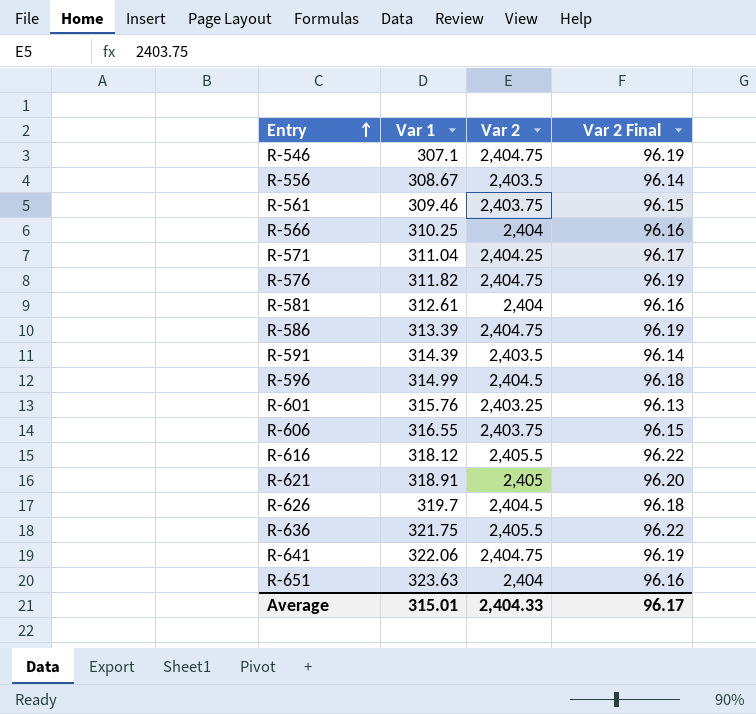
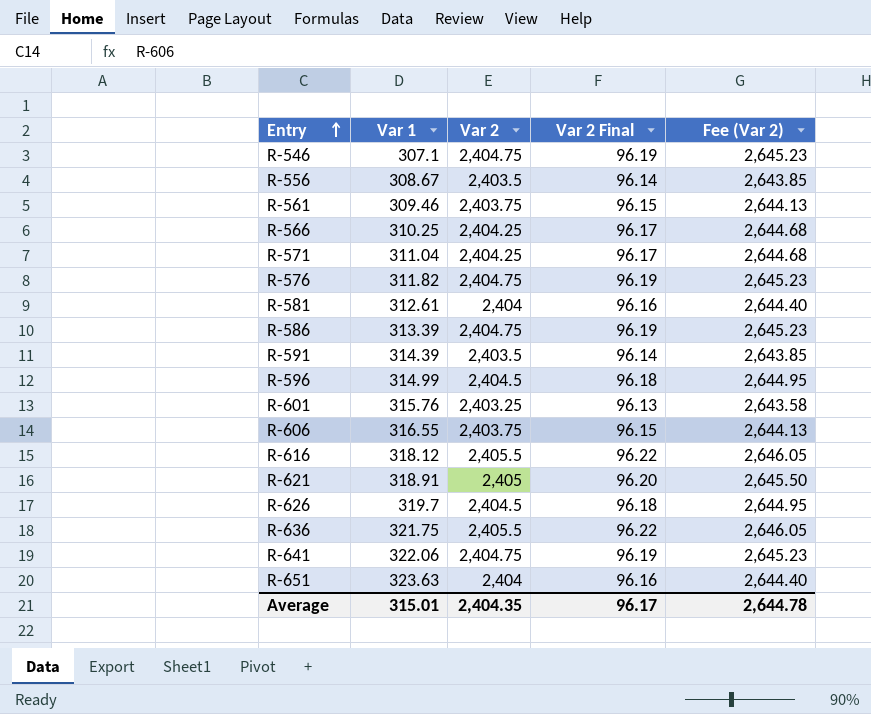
column Fee (Var 2) | formula: none -> [Var 2] * 1.1
R-566 | Var 2: 2,404 -> 2,404.25
R-566 | Var 2 Final: 96.16 -> 96.17
Average | Var 2: 2,404.33 -> 2,404.35

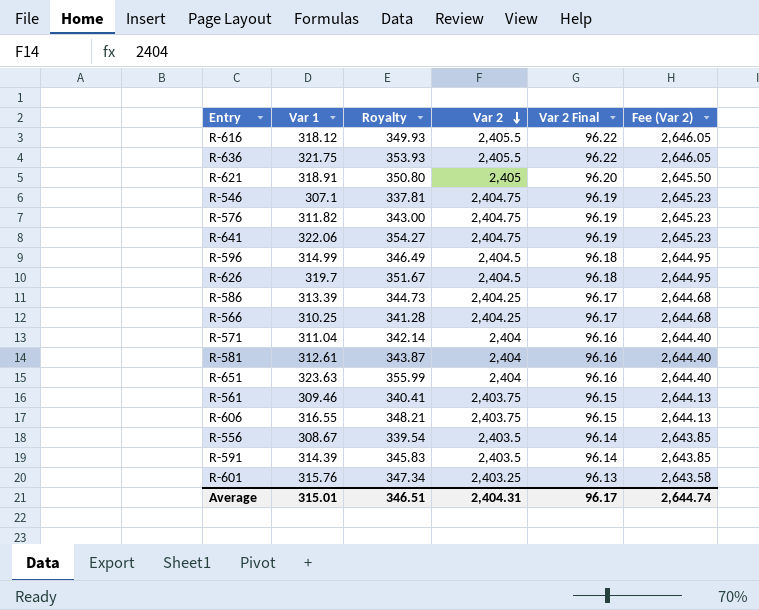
row order: Entry ascending -> Var 2 descending
column Royalty | formula: none -> [Var 1] * 1.1
R-586 | Var 2: 2,404.75 -> 2,404.25
R-586 | Var 2 Final: 96.19 -> 96.17
R-586 | Fee (Var 2): 2,645.23 -> 2,644.68
R-571 | Var 2: 2,404.25 -> 2,404
R-571 | Var 2 Final: 96.17 -> 96.16
R-571 | Fee (Var 2): 2,644.68 -> 2,644.40
Average | Var 2: 2,404.35 -> 2,404.31
Average | Fee (Var 2): 2,644.78 -> 2,644.74

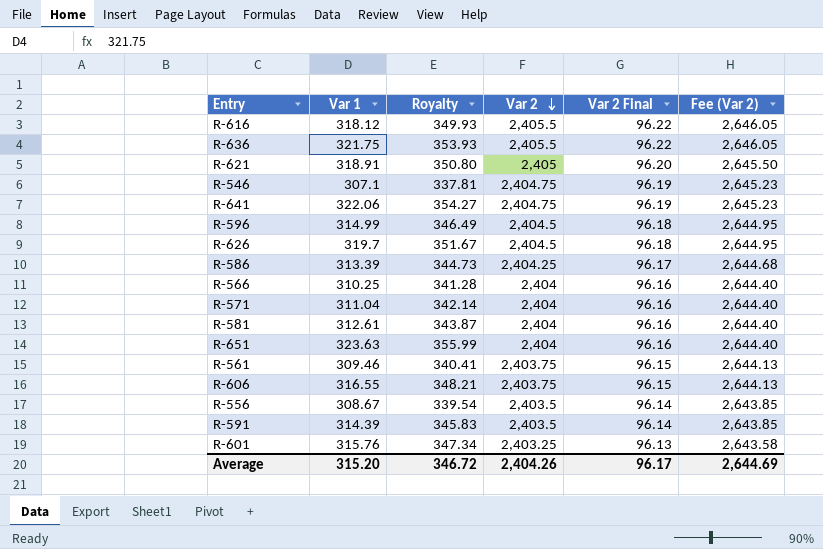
row R-576: 311.82 | 343.00 | 2,404.75 | 96.19 | 2,645.23 -> none
R-566 | Var 2: 2,404.25 -> 2,404
R-566 | Var 2 Final: 96.17 -> 96.16
R-566 | Fee (Var 2): 2,644.68 -> 2,644.40
Average | Var 1: 315.01 -> 315.20
Average | Royalty: 346.51 -> 346.72
Average | Var 2: 2,404.31 -> 2,404.26
Average | Fee (Var 2): 2,644.74 -> 2,644.69

